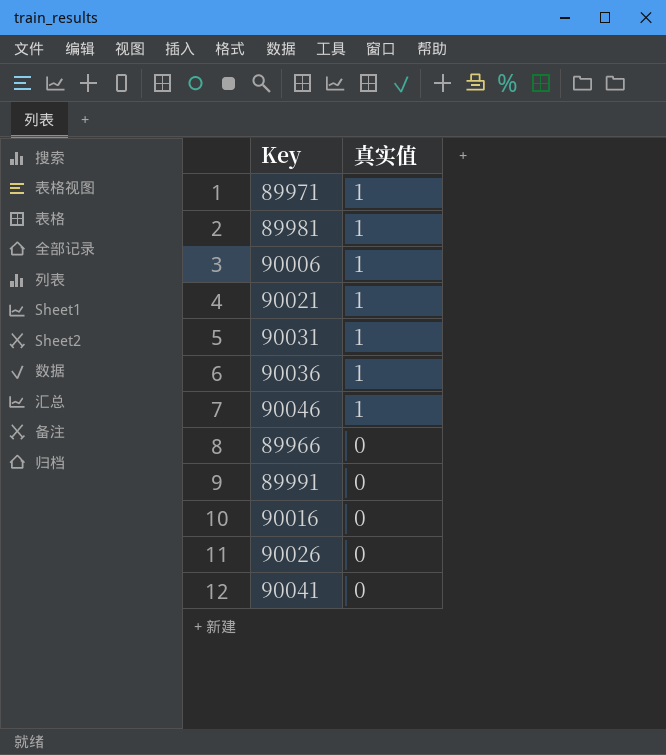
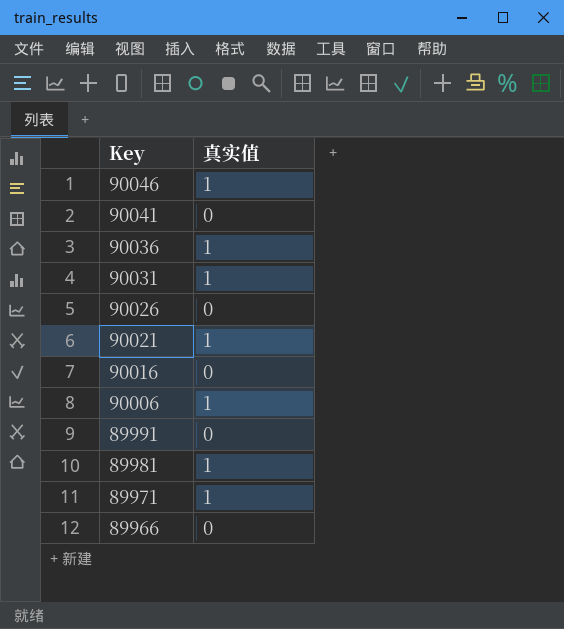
row order: 真实值 descending -> Key descending

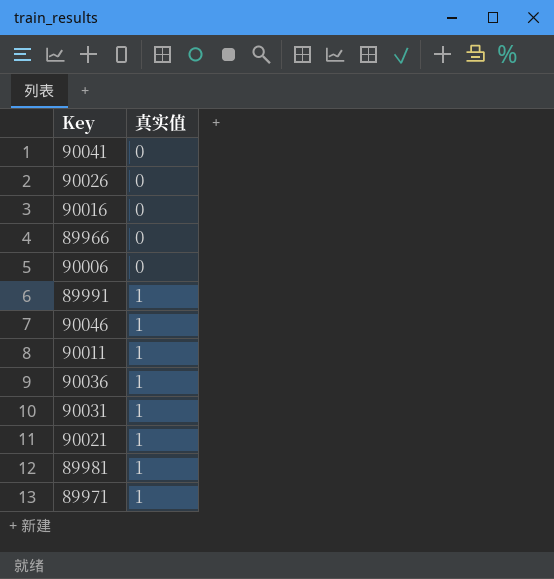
row order: Key descending -> 真实值 ascending
90006 | 真实值: 1 -> 0
89991 | 真实值: 0 -> 1
row 90011: none -> 1

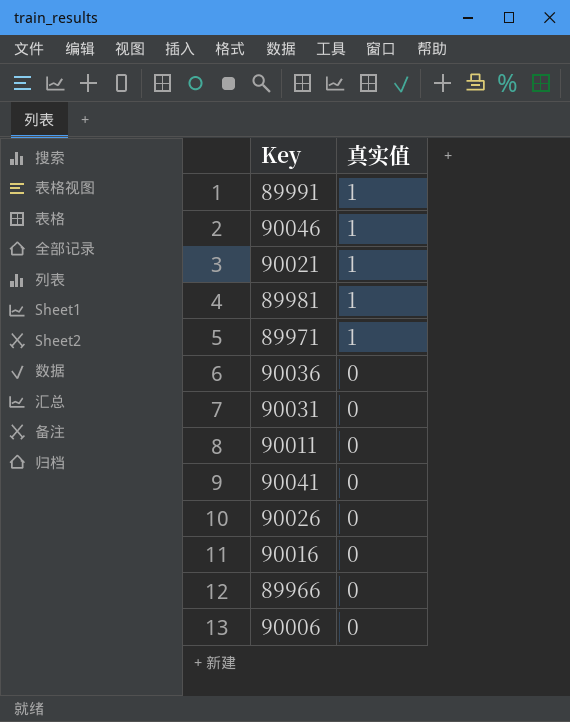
row order: 真实值 ascending -> 真实值 descending
90036 | 真实值: 1 -> 0
90031 | 真实值: 1 -> 0
90011 | 真实值: 1 -> 0

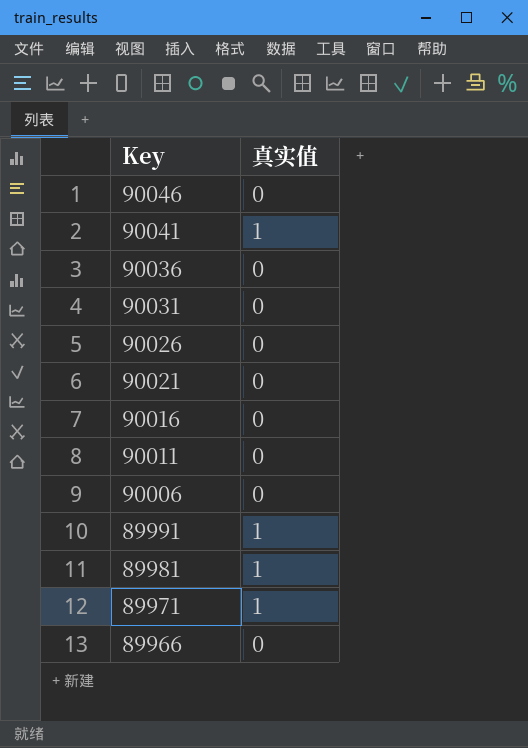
row order: 真实值 descending -> Key descending
90046 | 真实值: 1 -> 0
90041 | 真实值: 0 -> 1
90021 | 真实值: 1 -> 0

